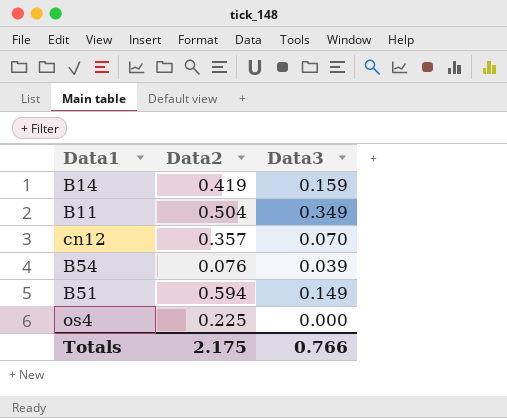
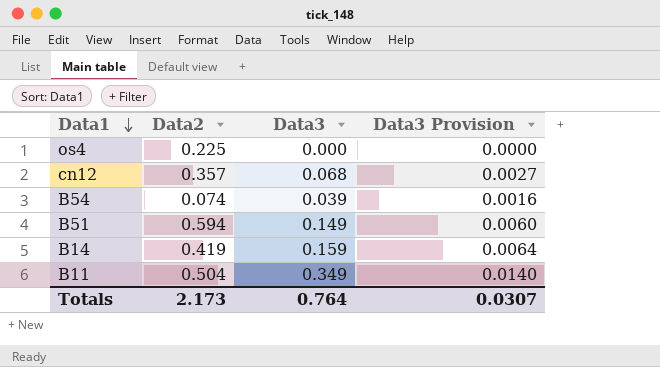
row order: none -> Data1 descending
column Data3 Provision | formula: none -> [Data3] * 0.04
cn12 | Data3: 0.070 -> 0.068
B54 | Data2: 0.076 -> 0.074
Totals | Data2: 2.175 -> 2.173
Totals | Data3: 0.766 -> 0.764

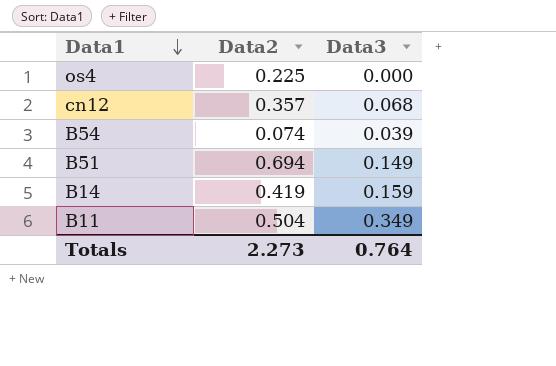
column Data3 Provision | formula: [Data3] * 0.04 -> none
B51 | Data2: 0.594 -> 0.694
Totals | Data2: 2.173 -> 2.273

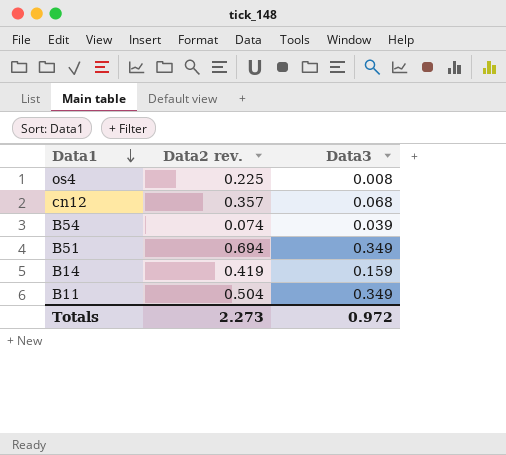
column name: Data2 -> Data2 rev.
os4 | Data3: 0.000 -> 0.008
B51 | Data3: 0.149 -> 0.349
Totals | Data3: 0.764 -> 0.972

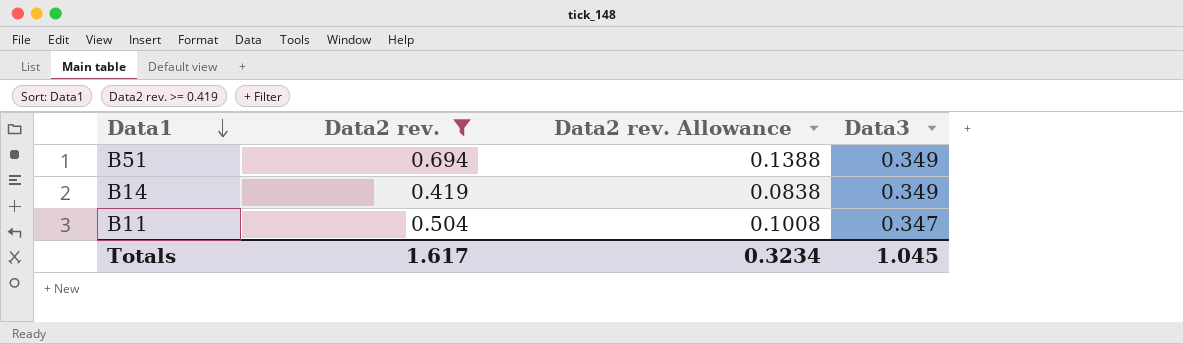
filter: none -> Data2 rev. >= 0.419
column Data2 rev. Allowance | formula: none -> [Data2 rev.] * 0.2
B14 | Data3: 0.159 -> 0.349
B11 | Data3: 0.349 -> 0.347
Totals | Data2 rev.: 2.273 -> 1.617
Totals | Data3: 0.972 -> 1.045

